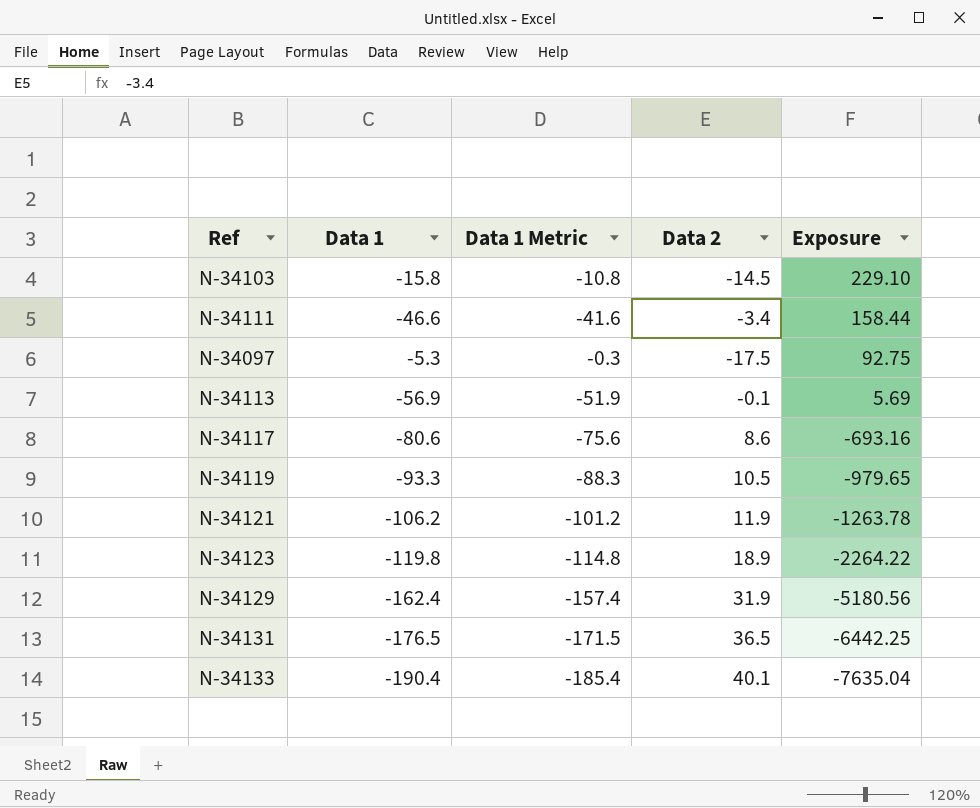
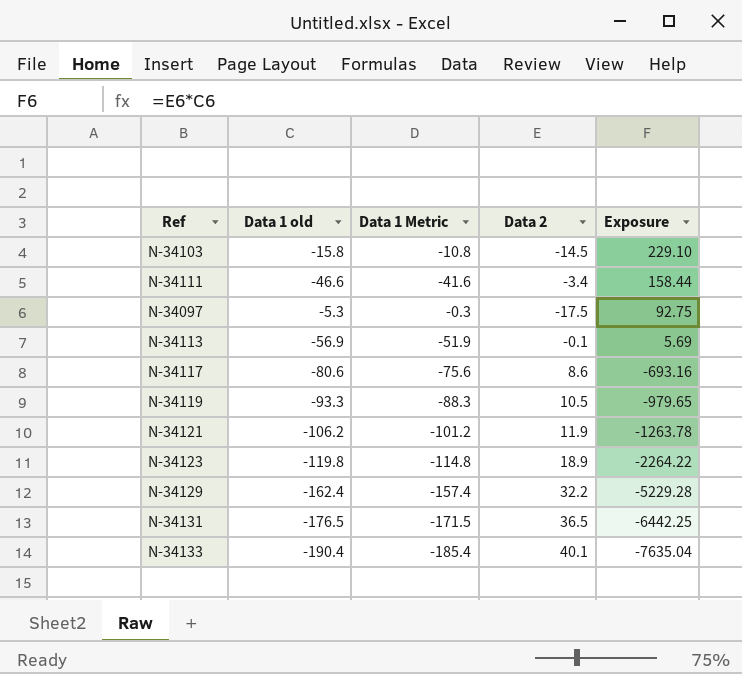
column name: Data 1 -> Data 1 old
N-34129 | Data 2: 31.9 -> 32.2
N-34129 | Exposure: -5180.56 -> -5229.28

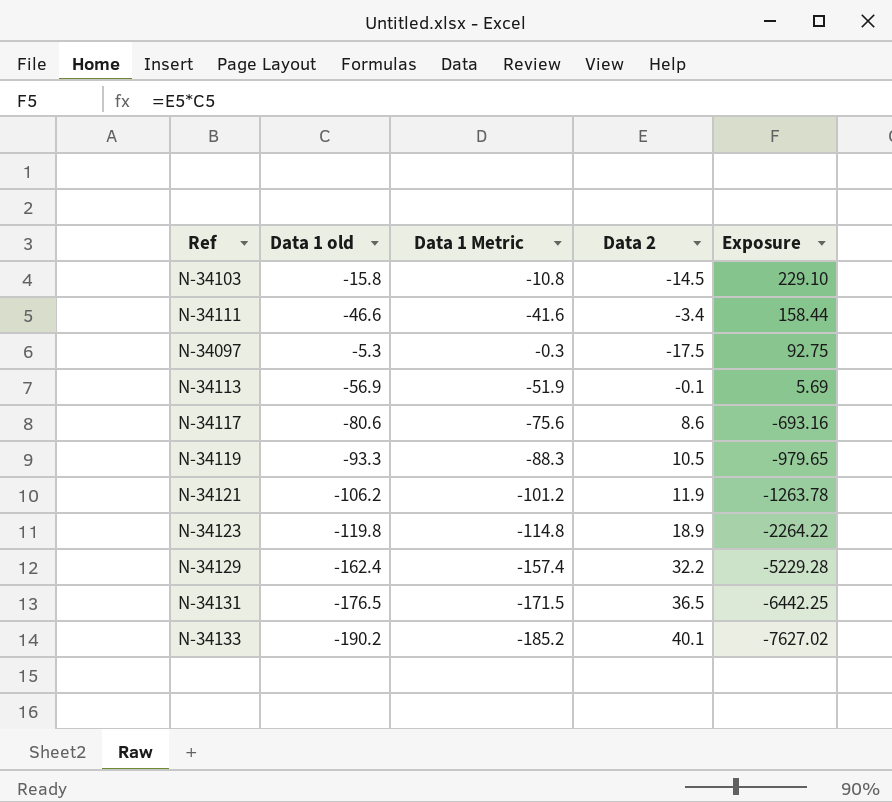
N-34133 | Data 1 old: -190.4 -> -190.2
N-34133 | Data 1 Metric: -185.4 -> -185.2
N-34133 | Exposure: -7635.04 -> -7627.02

